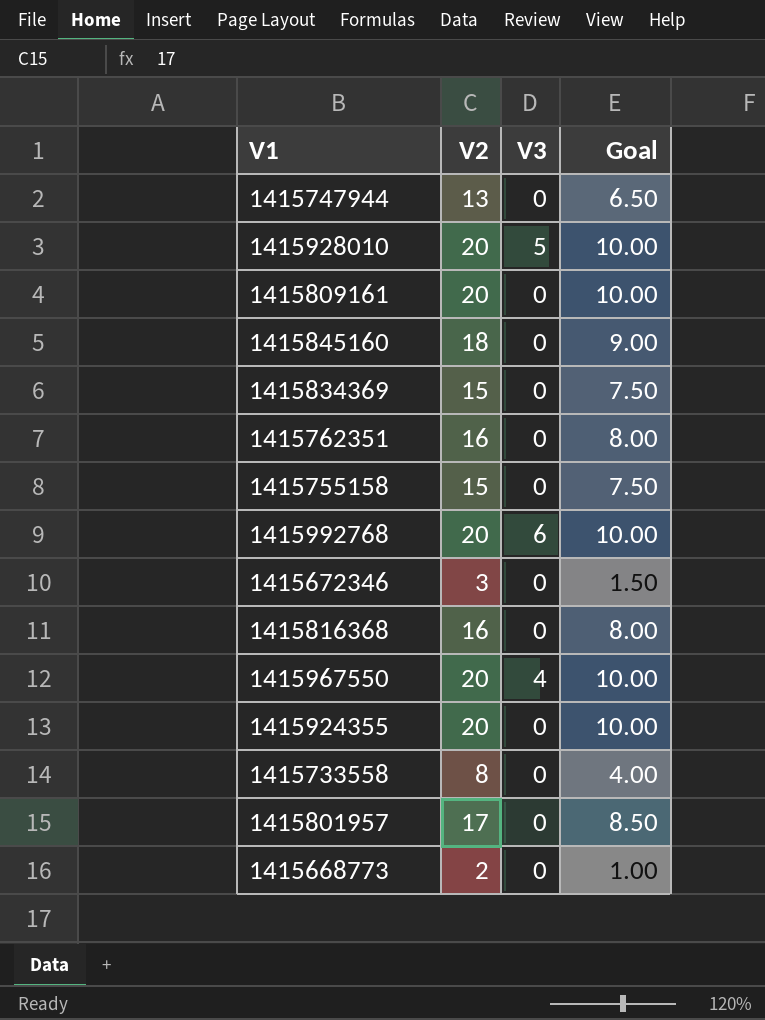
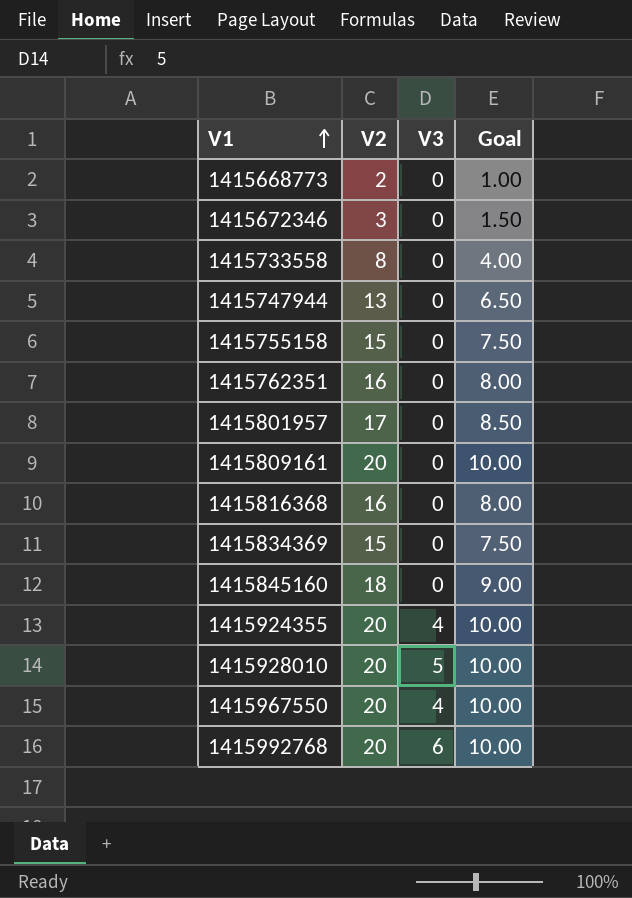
row order: none -> V1 ascending
1415924355 | V3: 0 -> 4

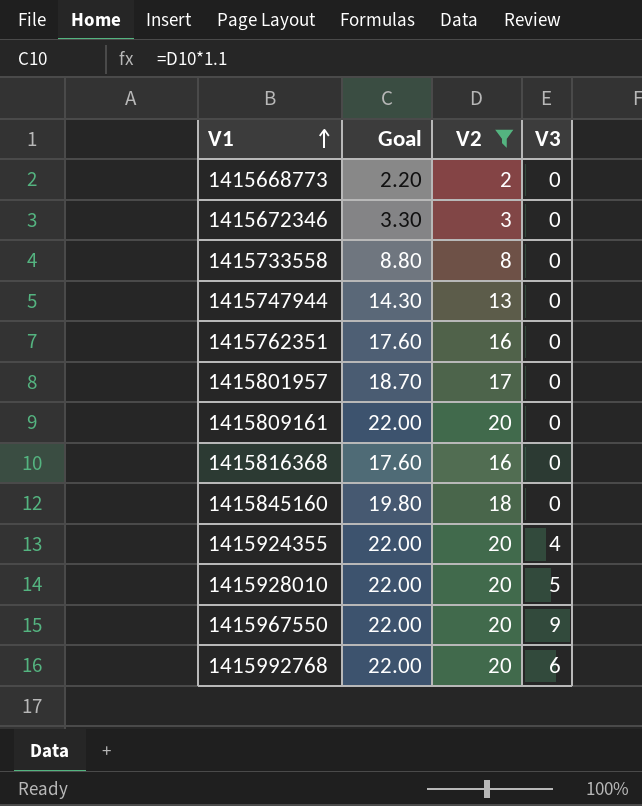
filter: none -> V2 != 15
column Goal | formula: [V2] * 0.5 -> [V2] * 1.1
column Goal | position: 4 -> 2
1415967550 | V3: 4 -> 9

